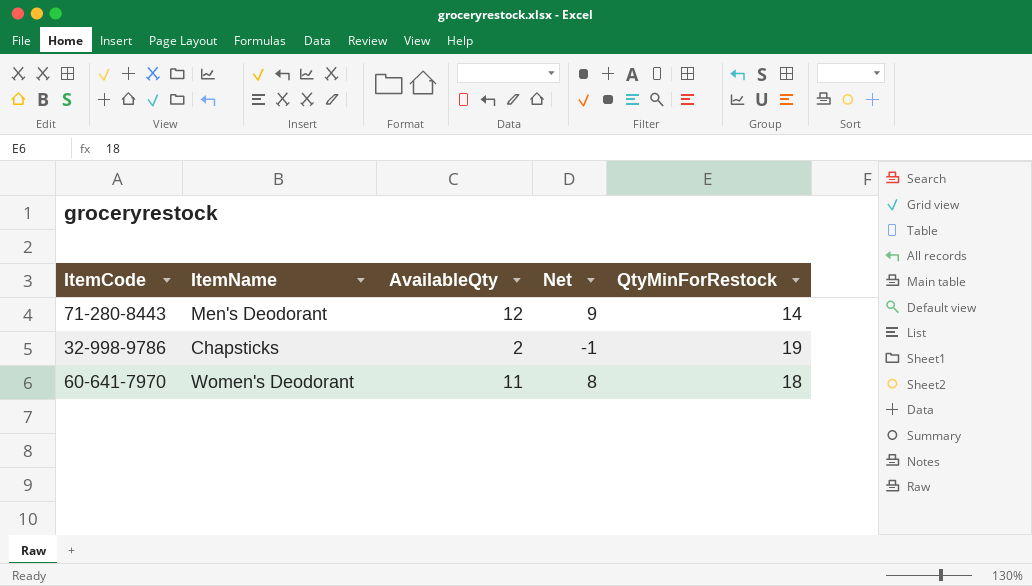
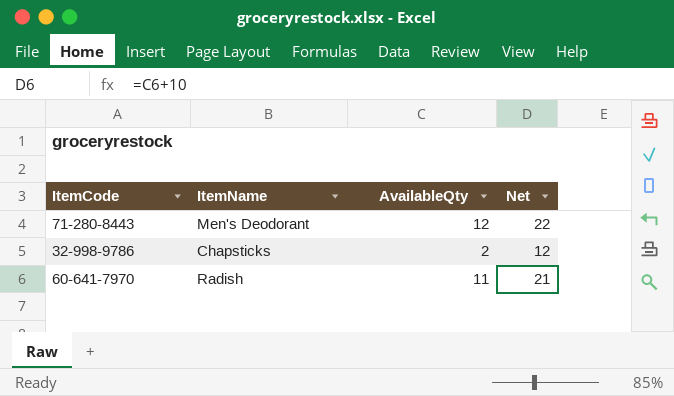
column QtyMinForRestock | position: 5 -> none
column Net | formula: [AvailableQty] - 3 -> [AvailableQty] + 10
60-641-7970 | ItemName: Women's Deodorant -> Radish

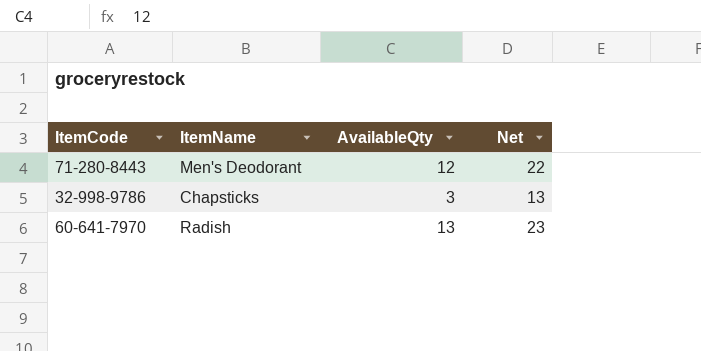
32-998-9786 | AvailableQty: 2 -> 3
32-998-9786 | Net: 12 -> 13
60-641-7970 | AvailableQty: 11 -> 13
60-641-7970 | Net: 21 -> 23

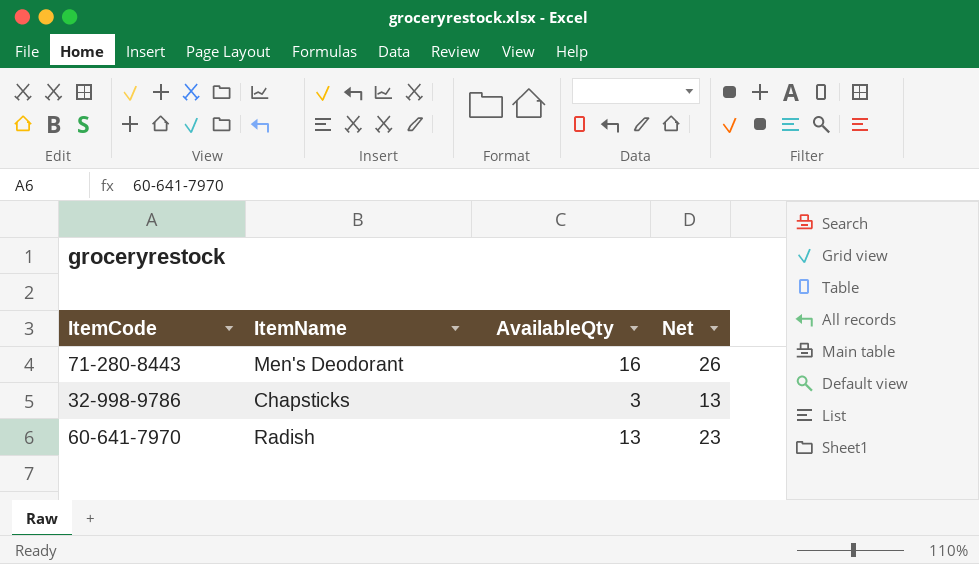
71-280-8443 | AvailableQty: 12 -> 16
71-280-8443 | Net: 22 -> 26

